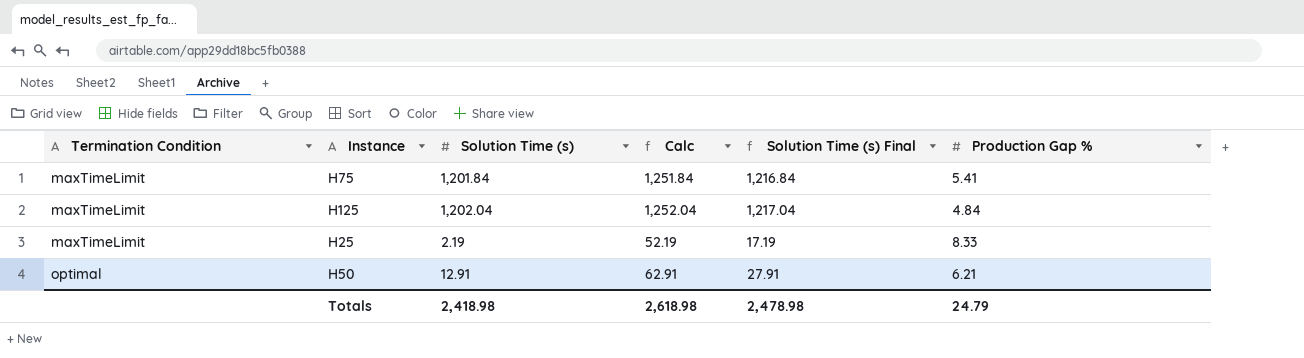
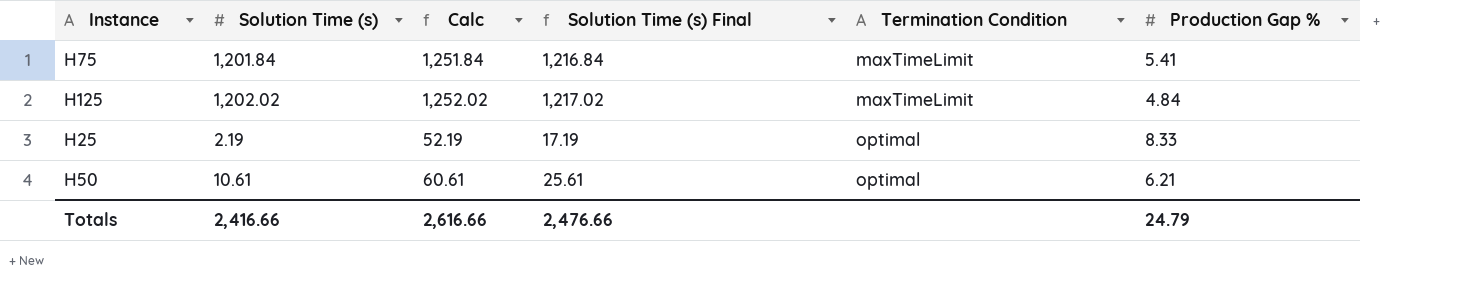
column Termination Condition | position: 1 -> 5
H125 | Solution Time (s): 1,202.04 -> 1,202.02
H125 | Calc: 1,252.04 -> 1,252.02
H125 | Solution Time (s) Final: 1,217.04 -> 1,217.02
H25 | Termination Condition: maxTimeLimit -> optimal
H50 | Solution Time (s): 12.91 -> 10.61
H50 | Calc: 62.91 -> 60.61
H50 | Solution Time (s) Final: 27.91 -> 25.61
Totals | Solution Time (s): 2,418.98 -> 2,416.66
Totals | Calc: 2,618.98 -> 2,616.66
Totals | Solution Time (s) Final: 2,478.98 -> 2,476.66

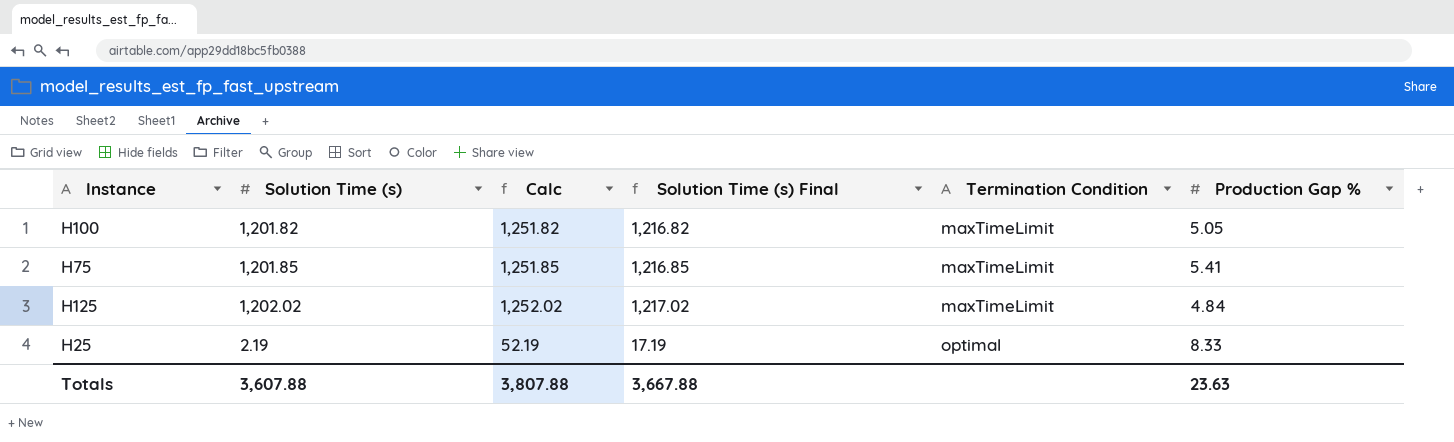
row H50: 10.61 | 60.61 | 25.61 | optimal | 6.21 -> none
row H100: none -> 1,201.82 | 1,251.82 | 1,216.82 | maxTimeLimit | 5.05
H75 | Solution Time (s): 1,201.84 -> 1,201.85
H75 | Calc: 1,251.84 -> 1,251.85
H75 | Solution Time (s) Final: 1,216.84 -> 1,216.85
Totals | Solution Time (s): 2,416.66 -> 3,607.88
Totals | Calc: 2,616.66 -> 3,807.88
Totals | Solution Time (s) Final: 2,476.66 -> 3,667.88
Totals | Production Gap %: 24.79 -> 23.63

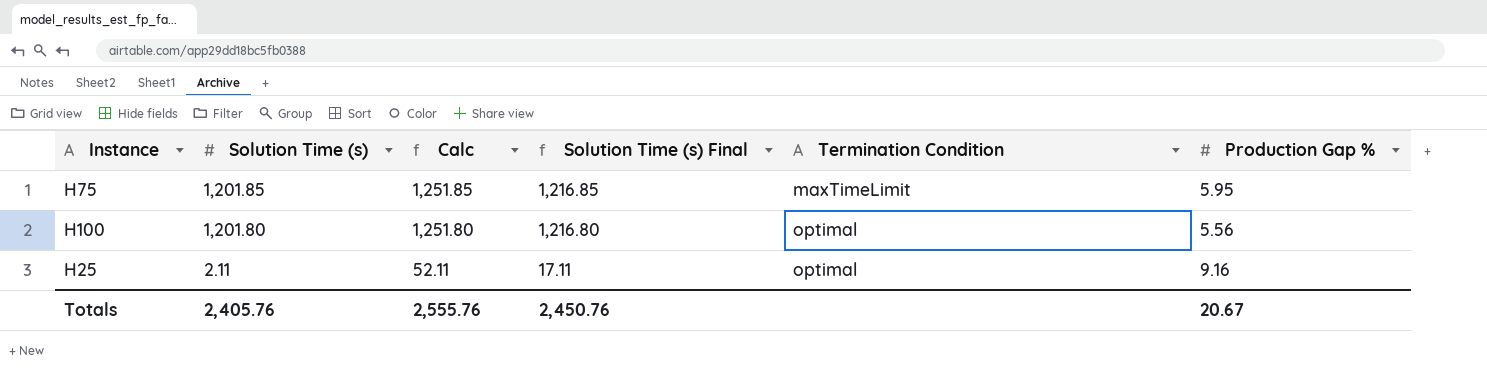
row order: Termination Condition ascending -> Solution Time (s) descending
row H125: 1,202.02 | 1,252.02 | 1,217.02 | maxTimeLimit | 4.84 -> none
H75 | Production Gap %: 5.41 -> 5.95
H100 | Solution Time (s): 1,201.82 -> 1,201.80
H100 | Calc: 1,251.82 -> 1,251.80
H100 | Solution Time (s) Final: 1,216.82 -> 1,216.80
H100 | Termination Condition: maxTimeLimit -> optimal
H100 | Production Gap %: 5.05 -> 5.56
H25 | Solution Time (s): 2.19 -> 2.11
H25 | Calc: 52.19 -> 52.11
H25 | Solution Time (s) Final: 17.19 -> 17.11
H25 | Production Gap %: 8.33 -> 9.16
Totals | Solution Time (s): 3,607.88 -> 2,405.76
Totals | Calc: 3,807.88 -> 2,555.76
Totals | Solution Time (s) Final: 3,667.88 -> 2,450.76
Totals | Production Gap %: 23.63 -> 20.67

